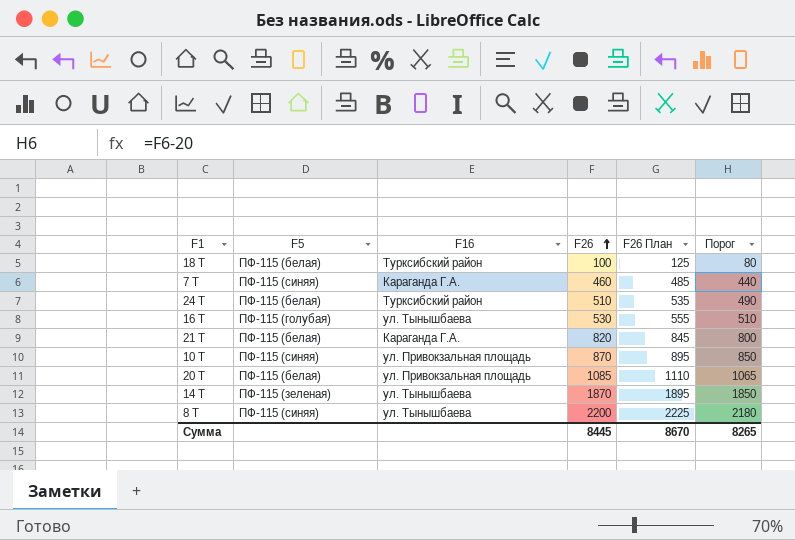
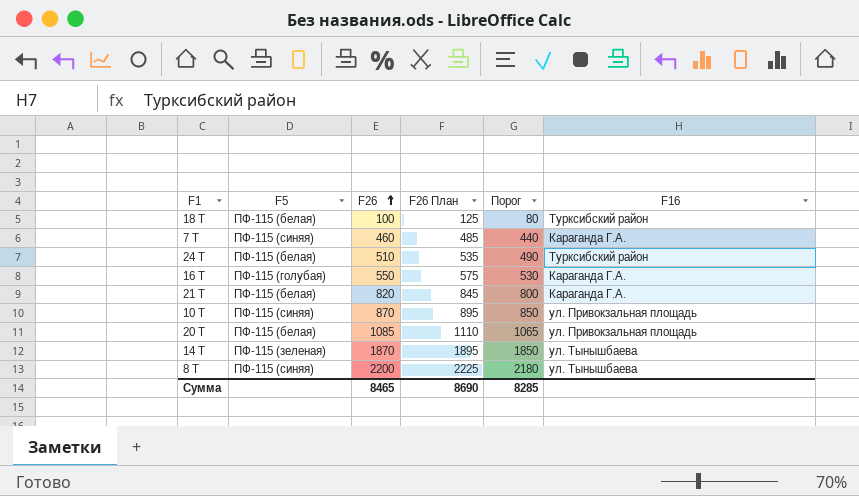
column F16 | position: 3 -> 6
16 Т | F26: 530 -> 550
16 Т | F26 План: 555 -> 575
16 Т | Порог: 510 -> 530
16 Т | F16: ул. Тынышбаева -> Караганда Г.А.
Сумма | F26: 8445 -> 8465
Сумма | F26 План: 8670 -> 8690
Сумма | Порог: 8265 -> 8285

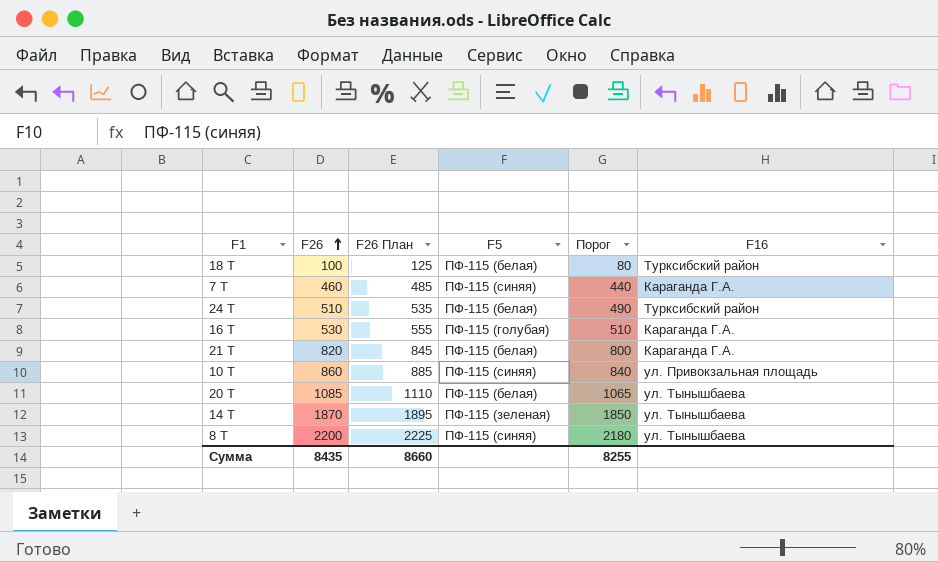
column F5 | position: 2 -> 4
16 Т | F26: 550 -> 530
16 Т | F26 План: 575 -> 555
16 Т | Порог: 530 -> 510
10 Т | F26: 870 -> 860
10 Т | F26 План: 895 -> 885
10 Т | Порог: 850 -> 840
20 Т | F16: ул. Привокзальная площадь -> ул. Тынышбаева
Сумма | F26: 8465 -> 8435
Сумма | F26 План: 8690 -> 8660
Сумма | Порог: 8285 -> 8255

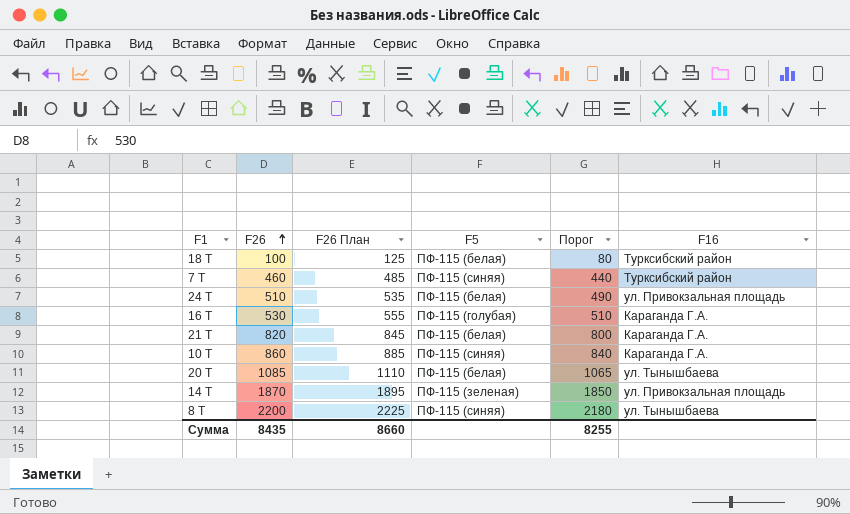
7 Т | F16: Караганда Г.А. -> Турксибский район
24 Т | F16: Турксибский район -> ул. Привокзальная площадь
10 Т | F16: ул. Привокзальная площадь -> Караганда Г.А.
14 Т | F16: ул. Тынышбаева -> ул. Привокзальная площадь

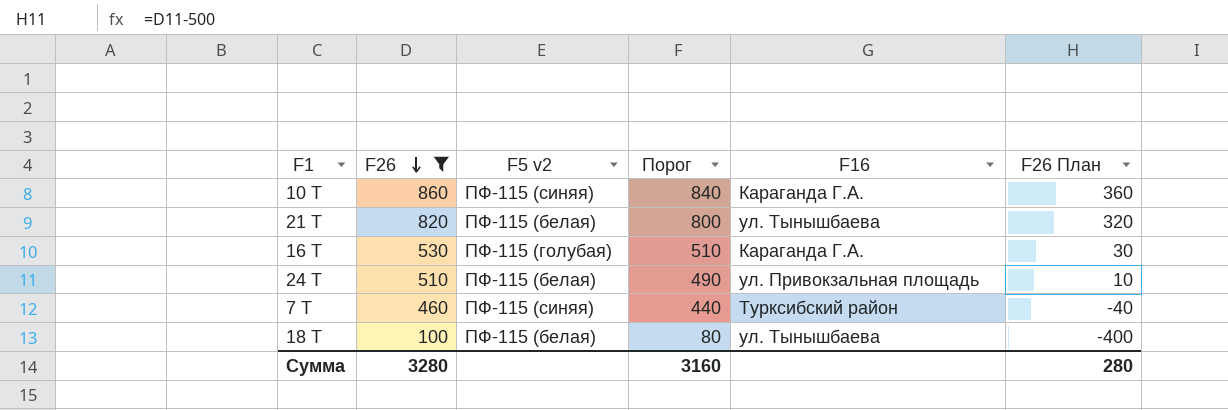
filter: none -> F26 <= 860
row order: F26 ascending -> F26 descending
column name: F5 -> F5 v2
column F26 План | formula: [F26] + 25 -> [F26] - 500
column F26 План | position: 3 -> 6
21 Т | F16: Караганда Г.А. -> ул. Тынышбаева
18 Т | F16: Турксибский район -> ул. Тынышбаева
Сумма | F26: 8435 -> 3280
Сумма | Порог: 8255 -> 3160
Сумма | F26 План: 8660 -> 280

